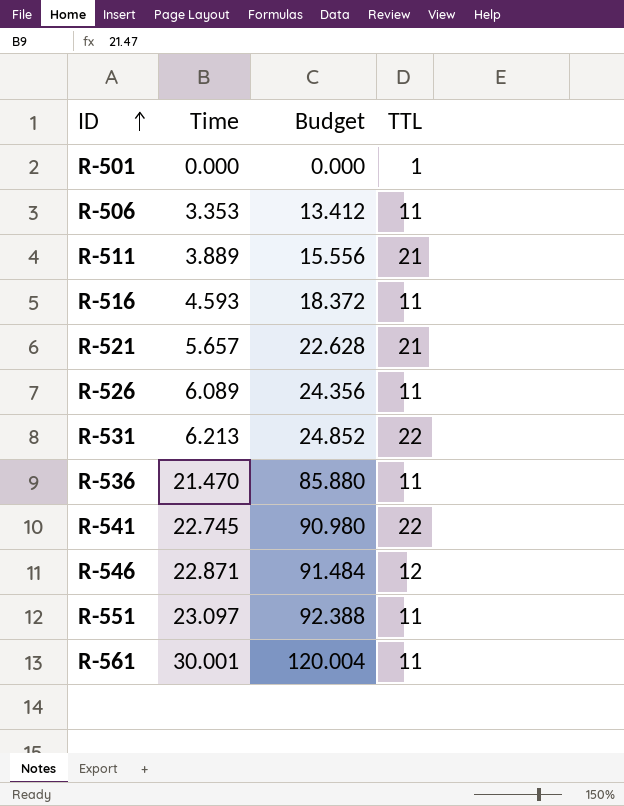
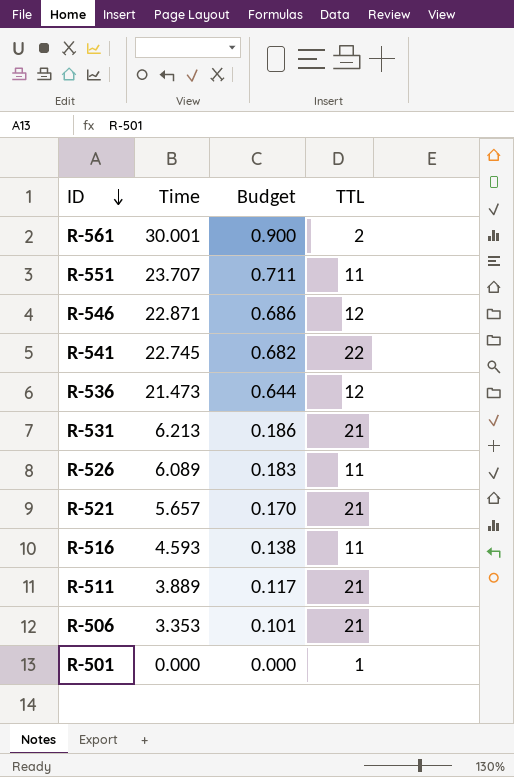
row order: ID ascending -> ID descending
column Budget | formula: [Time] * 4 -> [Time] * 0.03
R-561 | TTL: 11 -> 2
R-551 | Time: 23.097 -> 23.707
R-536 | Time: 21.470 -> 21.473
R-536 | TTL: 11 -> 12
R-531 | TTL: 22 -> 21
R-506 | TTL: 11 -> 21

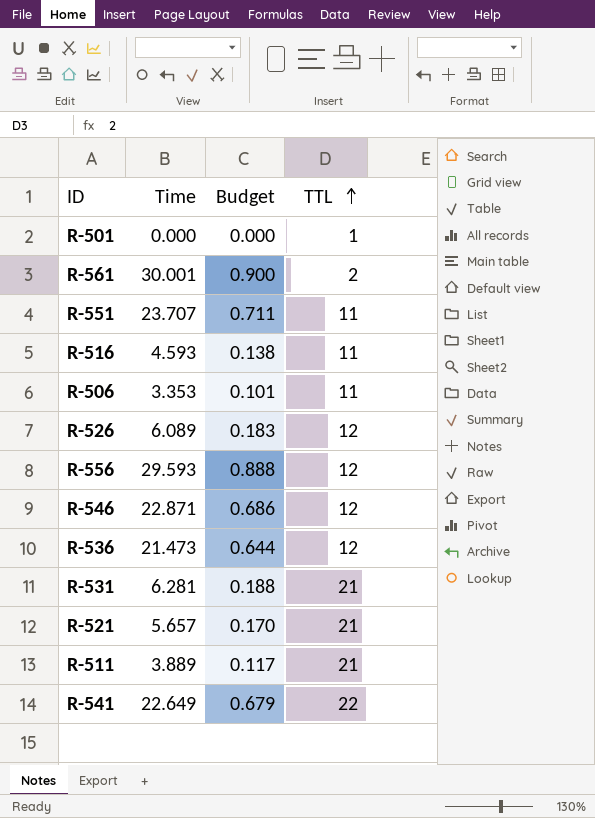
row order: ID descending -> TTL ascending
R-506 | TTL: 21 -> 11
R-526 | TTL: 11 -> 12
row R-556: none -> 29.593 | 0.888 | 12
R-531 | Time: 6.213 -> 6.281
R-531 | Budget: 0.186 -> 0.188
R-541 | Time: 22.745 -> 22.649
R-541 | Budget: 0.682 -> 0.679

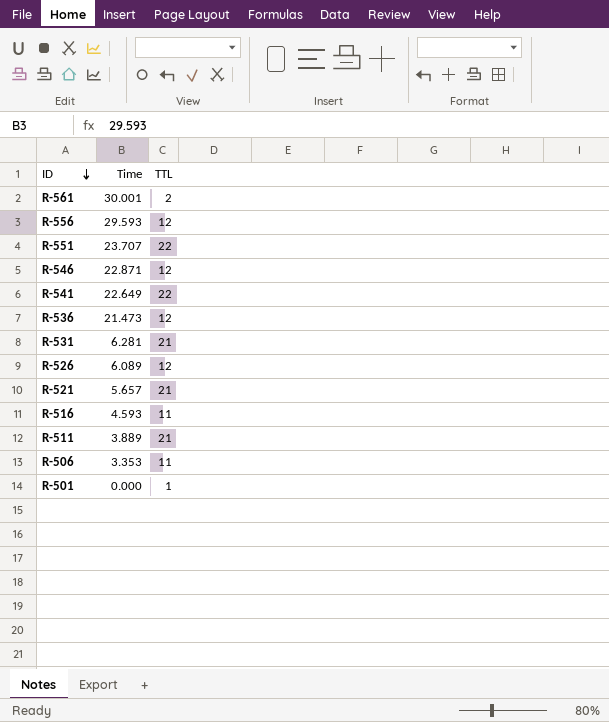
row order: TTL ascending -> ID descending
column Budget | formula: [Time] * 0.03 -> none
R-551 | TTL: 11 -> 22

